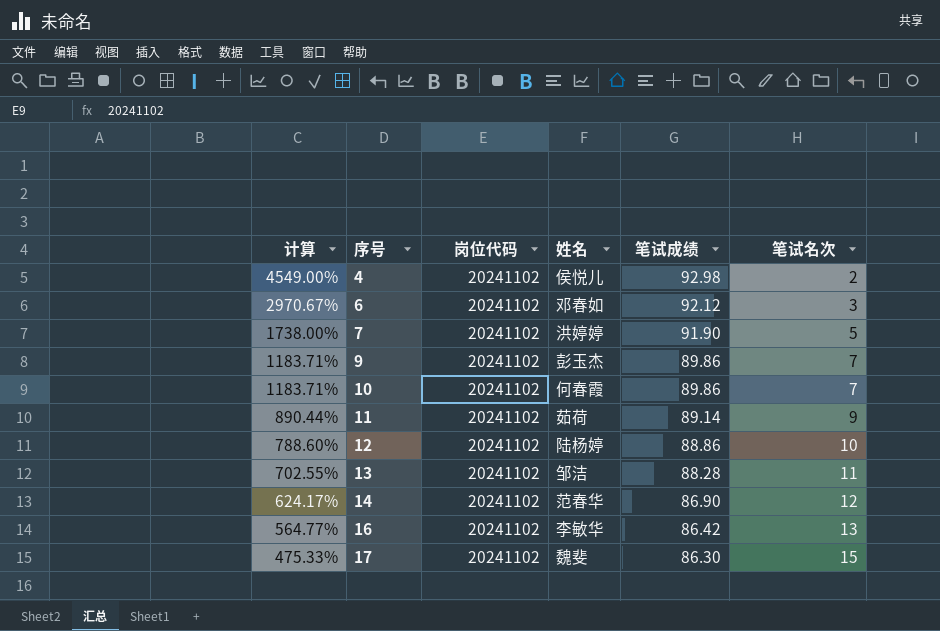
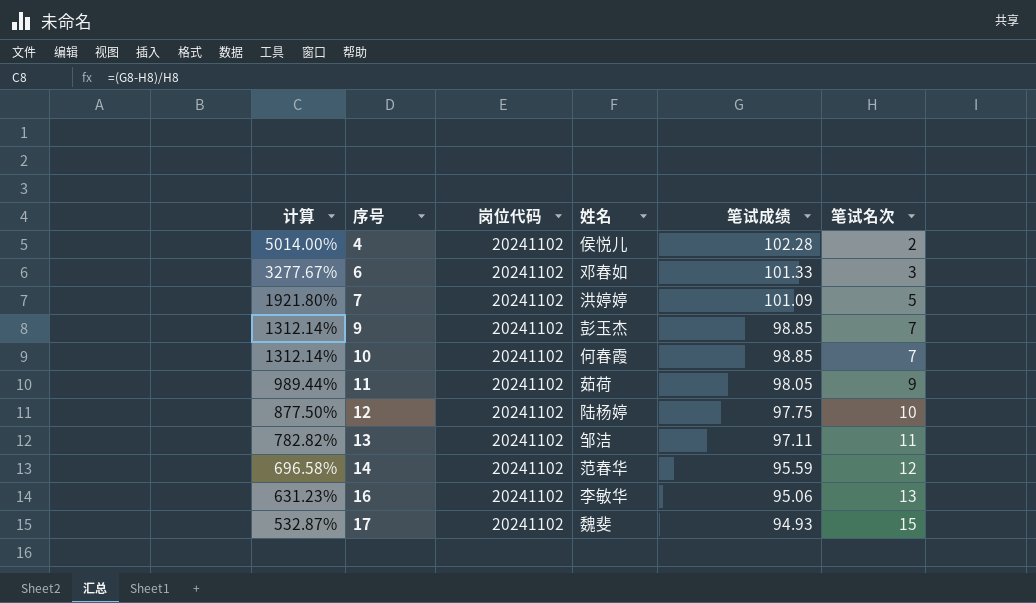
4 | 计算: 4549.00% -> 5014.00%
4 | 笔试成绩: 92.98 -> 102.28
6 | 计算: 2970.67% -> 3277.67%
6 | 笔试成绩: 92.12 -> 101.33
7 | 计算: 1738.00% -> 1921.80%
7 | 笔试成绩: 91.90 -> 101.09
9 | 计算: 1183.71% -> 1312.14%
9 | 笔试成绩: 89.86 -> 98.85
10 | 计算: 1183.71% -> 1312.14%
10 | 笔试成绩: 89.86 -> 98.85
11 | 计算: 890.44% -> 989.44%
11 | 笔试成绩: 89.14 -> 98.05
12 | 计算: 788.60% -> 877.50%
12 | 笔试成绩: 88.86 -> 97.75
13 | 计算: 702.55% -> 782.82%
13 | 笔试成绩: 88.28 -> 97.11
14 | 计算: 624.17% -> 696.58%
14 | 笔试成绩: 86.90 -> 95.59
16 | 计算: 564.77% -> 631.23%
16 | 笔试成绩: 86.42 -> 95.06
17 | 计算: 475.33% -> 532.87%
17 | 笔试成绩: 86.30 -> 94.93

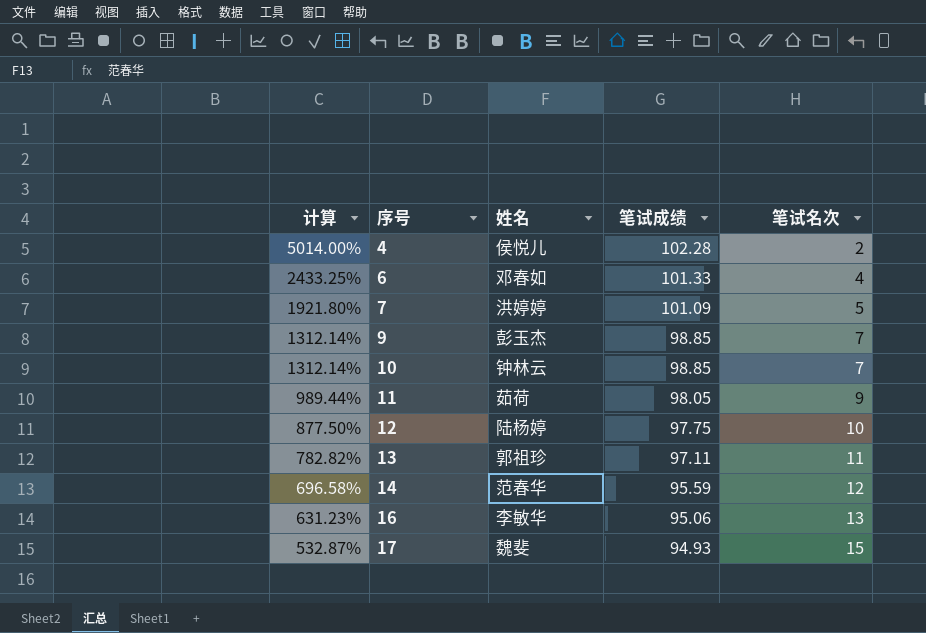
column 岗位代码 | position: 3 -> none
6 | 计算: 3277.67% -> 2433.25%
6 | 笔试名次: 3 -> 4
10 | 姓名: 何春霞 -> 钟林云
13 | 姓名: 邹洁 -> 郭祖珍

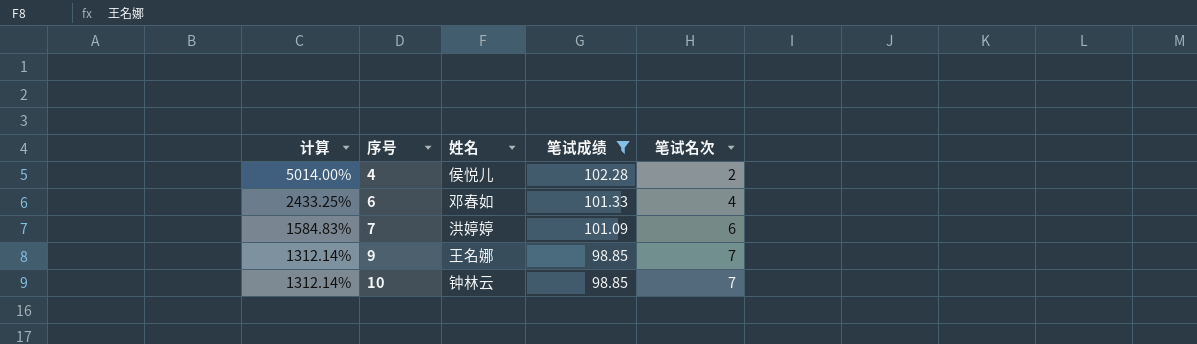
filter: none -> 笔试成绩 >= 98.85
7 | 计算: 1921.80% -> 1584.83%
7 | 笔试名次: 5 -> 6
9 | 姓名: 彭玉杰 -> 王名娜

